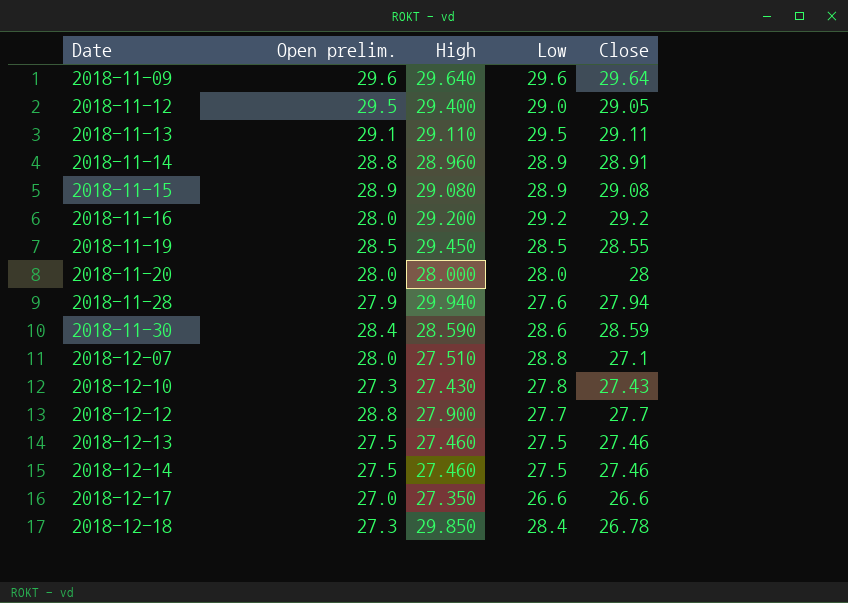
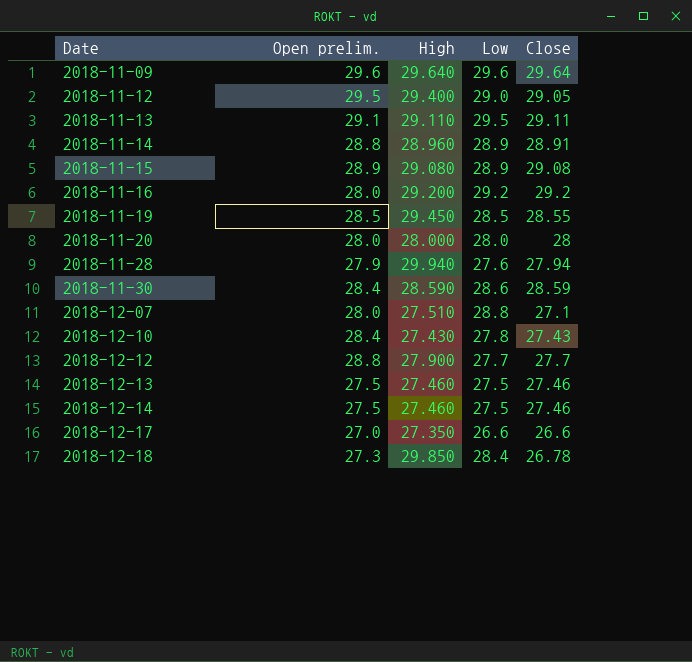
2018-12-10 | Open prelim.: 27.3 -> 28.4

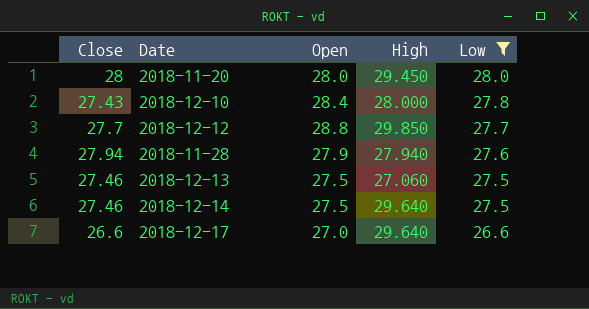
filter: none -> Low <= 28.0
row order: Date ascending -> Low descending
column Close | position: 5 -> 1
column name: Open prelim. -> Open
2018-11-20 | High: 28.000 -> 29.450
2018-12-10 | High: 27.430 -> 28.000
2018-12-12 | High: 27.900 -> 29.850
2018-11-28 | High: 29.940 -> 27.940
2018-12-13 | High: 27.460 -> 27.060
2018-12-14 | High: 27.460 -> 29.640
2018-12-17 | High: 27.350 -> 29.640

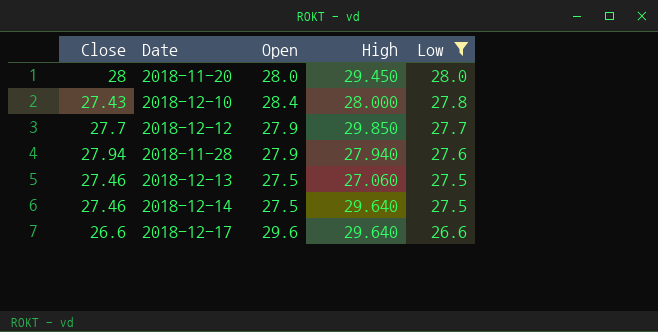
2018-12-12 | Open: 28.8 -> 27.9
2018-12-17 | Open: 27.0 -> 29.6

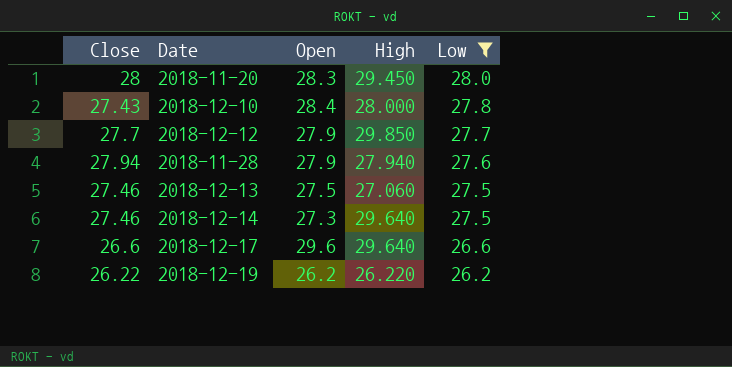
2018-11-20 | Open: 28.0 -> 28.3
2018-12-14 | Open: 27.5 -> 27.3
row 2018-12-19: none -> 26.22 | 26.2 | 26.220 | 26.2

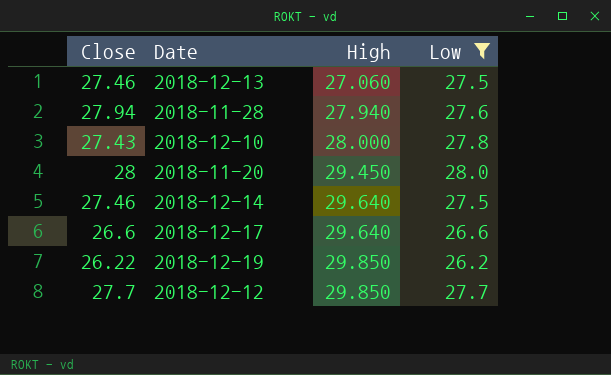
row order: Low descending -> High ascending
column Open | position: 3 -> none
2018-12-19 | High: 26.220 -> 29.850

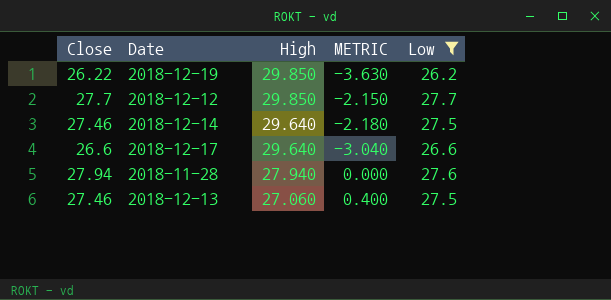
row order: High ascending -> High descending
column METRIC | formula: none -> [Close] - [High]
row 2018-12-10: 27.43 | 28.000 | 27.8 -> none
row 2018-11-20: 28 | 29.450 | 28.0 -> none

